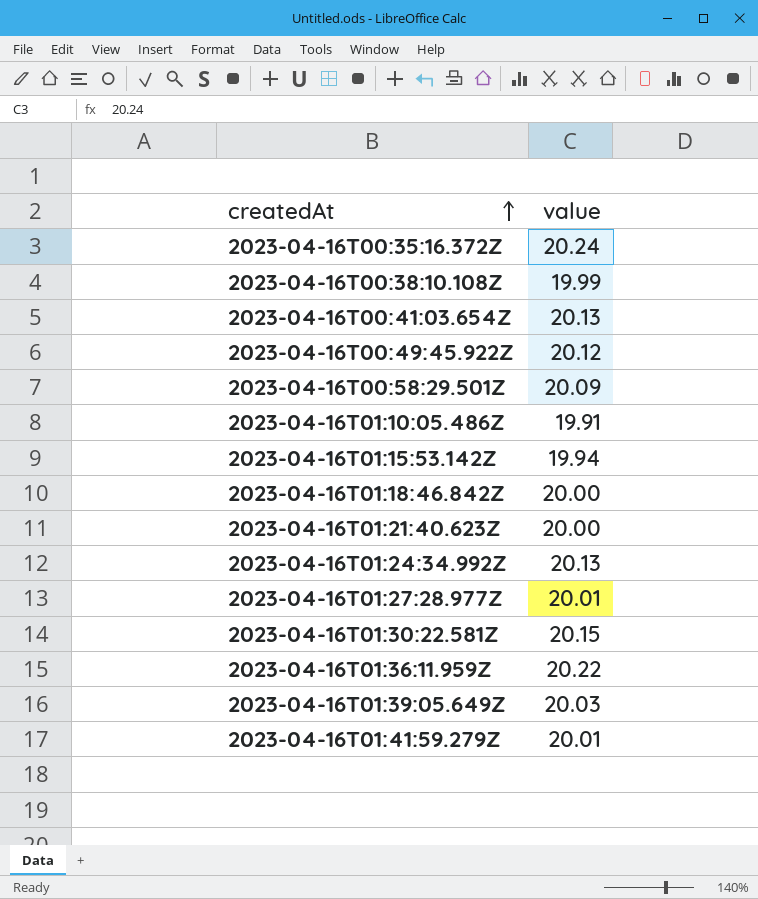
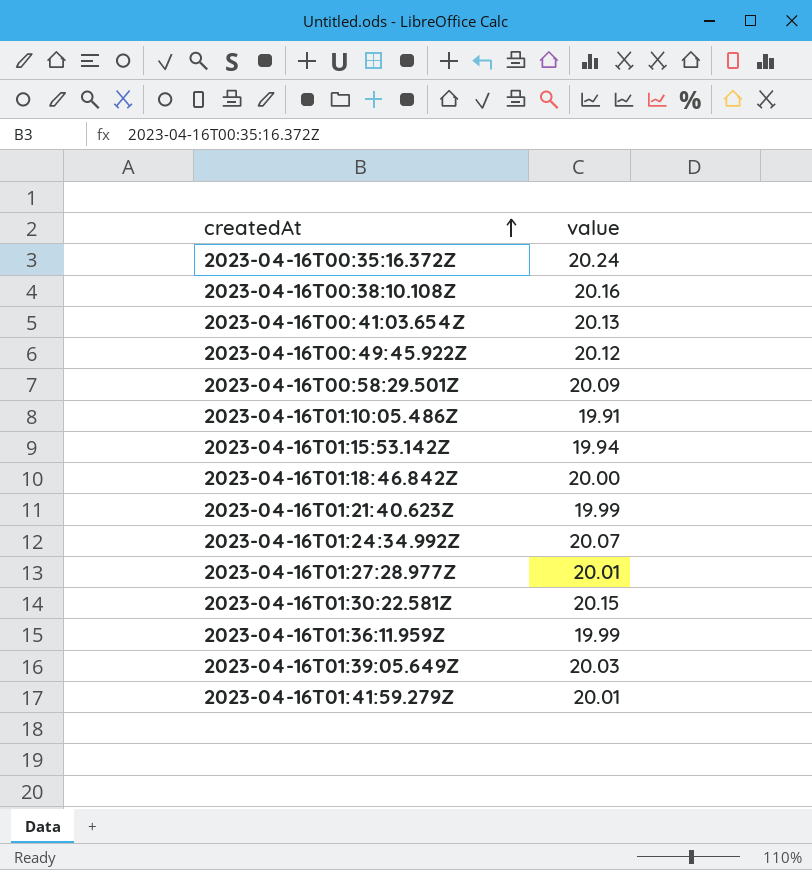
2023-04-16T00:38:10.108Z | value: 19.99 -> 20.16
2023-04-16T01:21:40.623Z | value: 20.00 -> 19.99
2023-04-16T01:24:34.992Z | value: 20.13 -> 20.07
2023-04-16T01:36:11.959Z | value: 20.22 -> 19.99

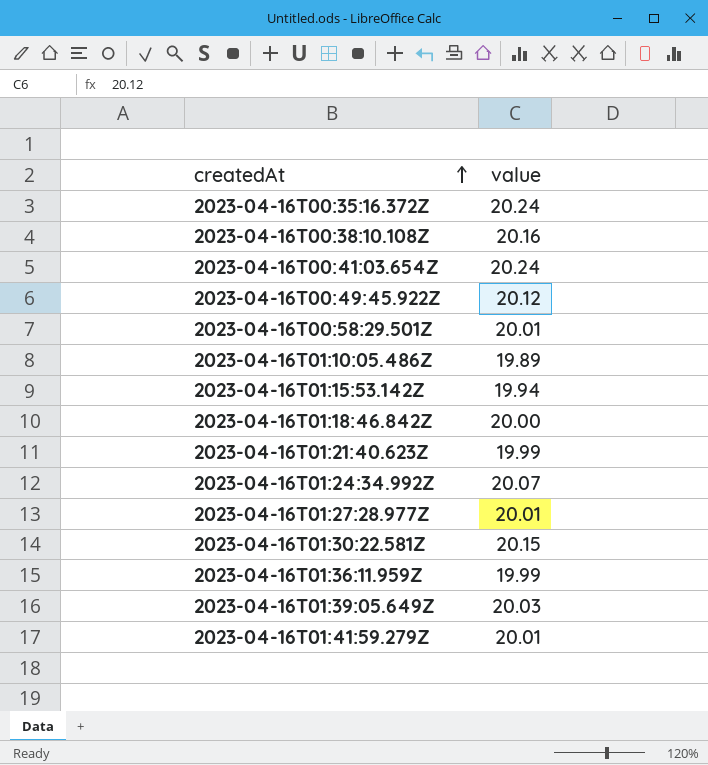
2023-04-16T00:41:03.654Z | value: 20.13 -> 20.24
2023-04-16T00:58:29.501Z | value: 20.09 -> 20.01
2023-04-16T01:10:05.486Z | value: 19.91 -> 19.89

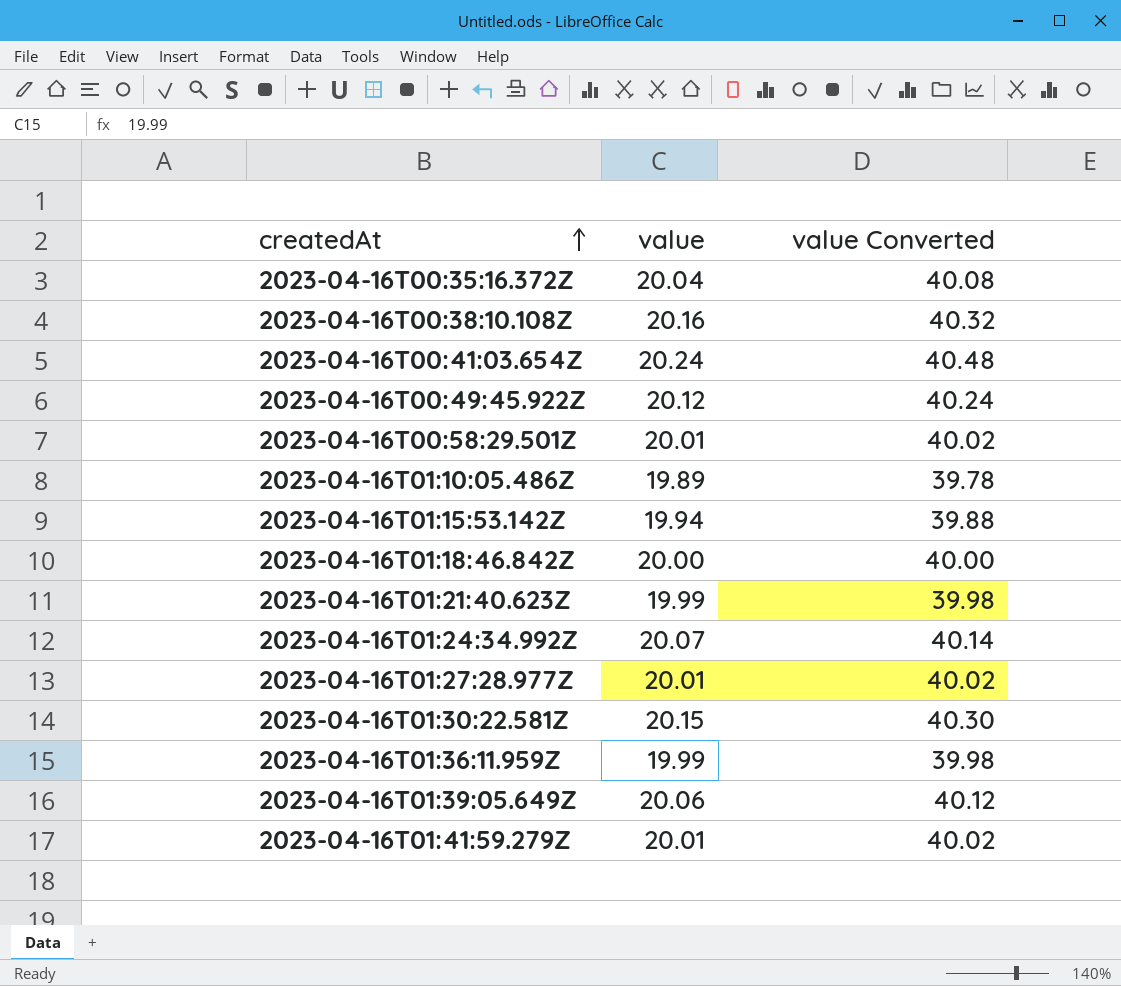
column value Converted | formula: none -> [value] * 2
2023-04-16T00:35:16.372Z | value: 20.24 -> 20.04
2023-04-16T01:39:05.649Z | value: 20.03 -> 20.06

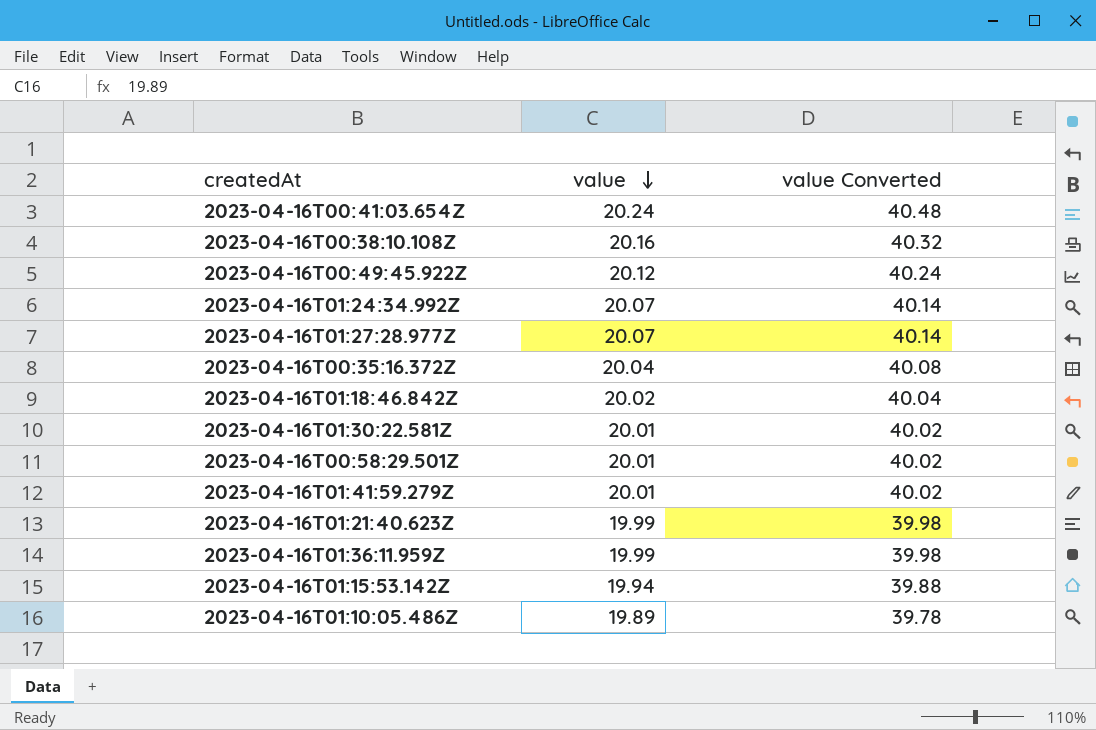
row order: createdAt ascending -> value descending
row 2023-04-16T01:39:05.649Z: 20.06 | 40.12 -> none
2023-04-16T01:27:28.977Z | value: 20.01 -> 20.07
2023-04-16T01:27:28.977Z | value Converted: 40.02 -> 40.14
2023-04-16T01:18:46.842Z | value: 20.00 -> 20.02
2023-04-16T01:18:46.842Z | value Converted: 40.00 -> 40.04
2023-04-16T01:30:22.581Z | value: 20.15 -> 20.01
2023-04-16T01:30:22.581Z | value Converted: 40.30 -> 40.02

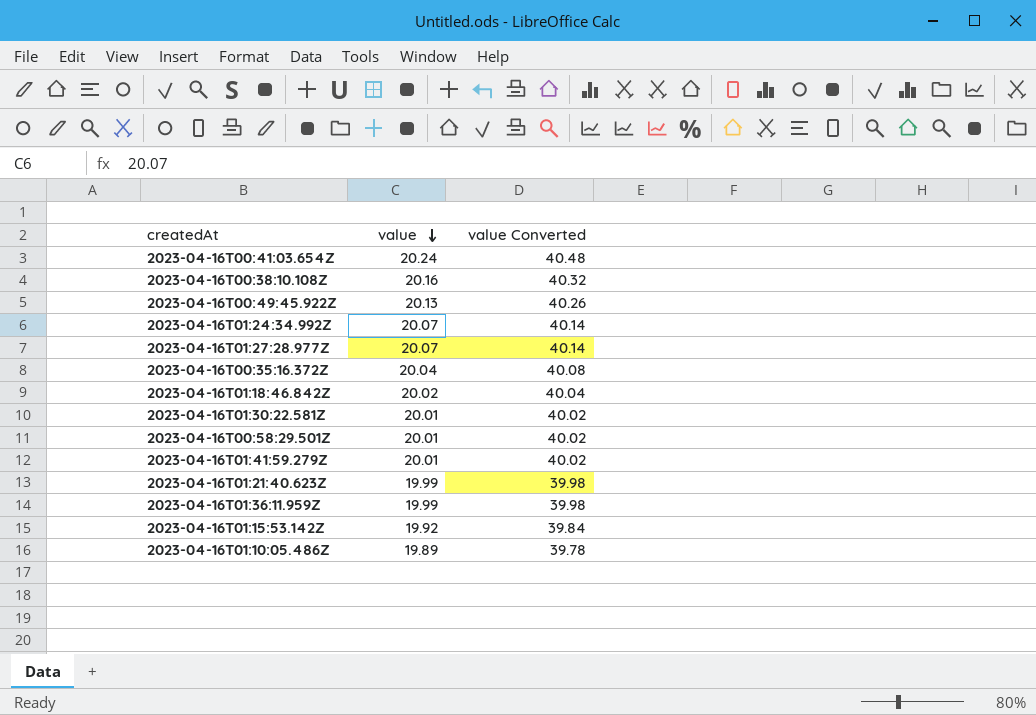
2023-04-16T00:49:45.922Z | value: 20.12 -> 20.13
2023-04-16T00:49:45.922Z | value Converted: 40.24 -> 40.26
2023-04-16T01:15:53.142Z | value: 19.94 -> 19.92
2023-04-16T01:15:53.142Z | value Converted: 39.88 -> 39.84

